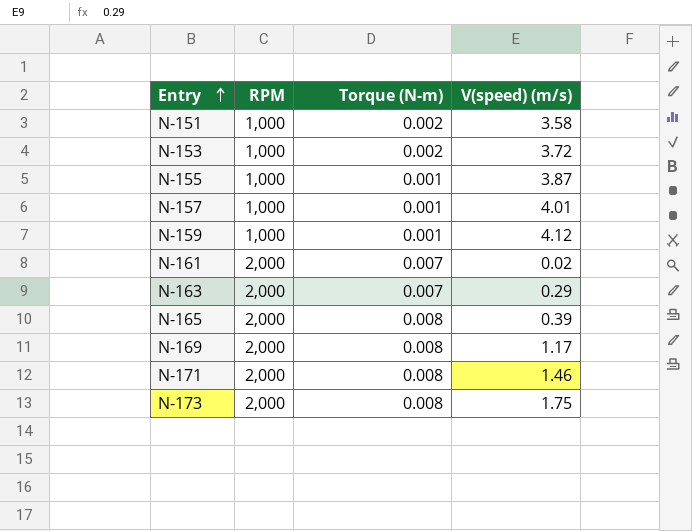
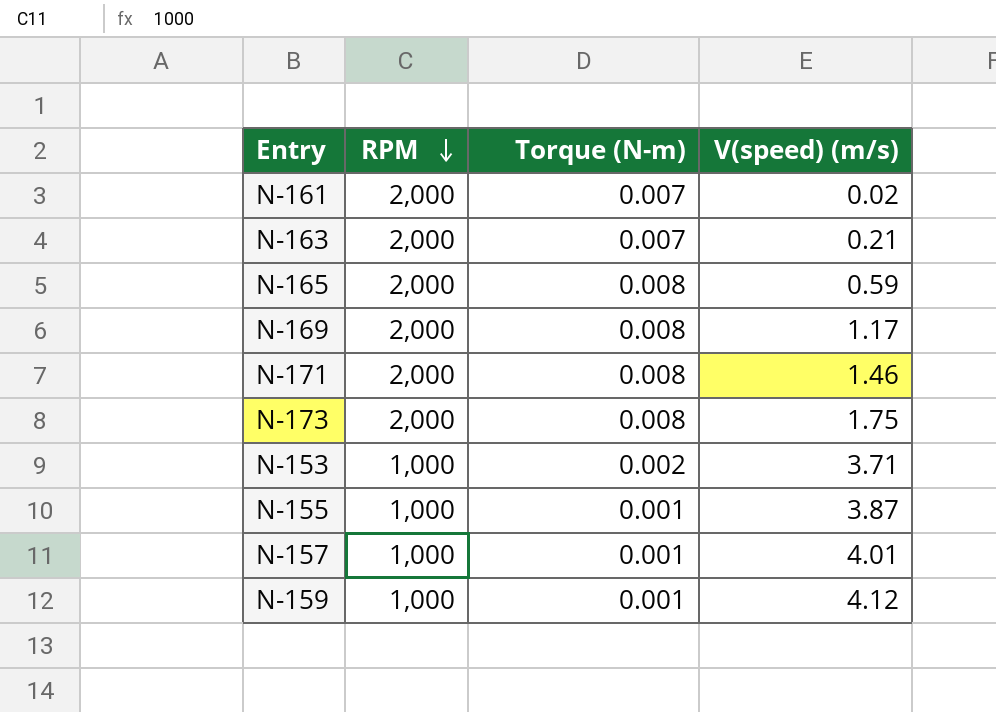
row order: Entry ascending -> RPM descending
row N-151: 1,000 | 0.002 | 3.58 -> none
N-163 | V(speed) (m/s): 0.29 -> 0.21
N-165 | V(speed) (m/s): 0.39 -> 0.59
N-153 | V(speed) (m/s): 3.72 -> 3.71

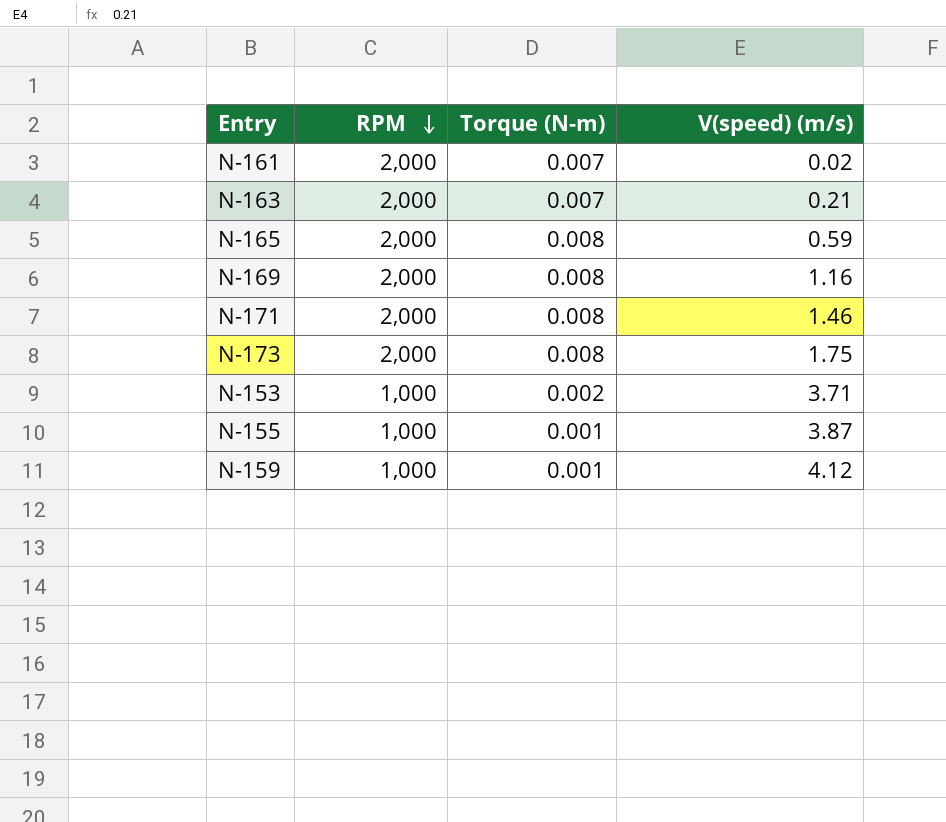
row N-157: 1,000 | 0.001 | 4.01 -> none
N-169 | V(speed) (m/s): 1.17 -> 1.16

